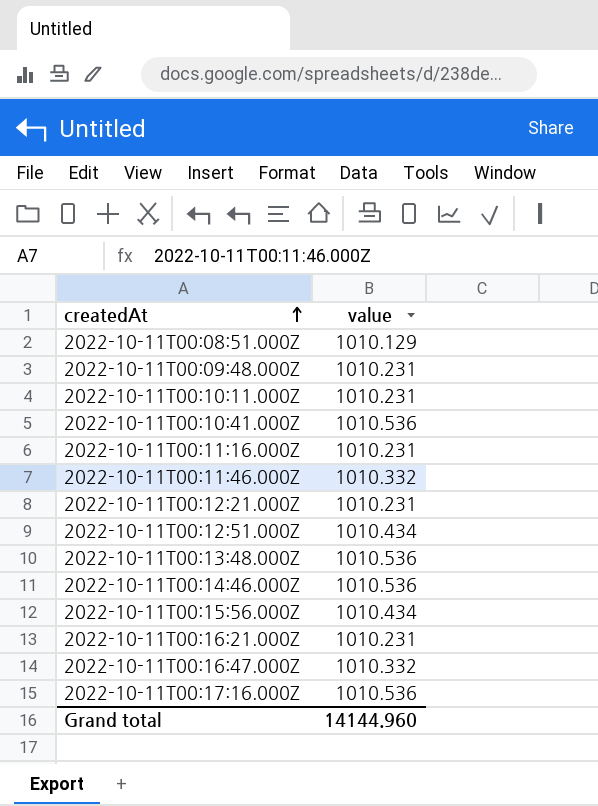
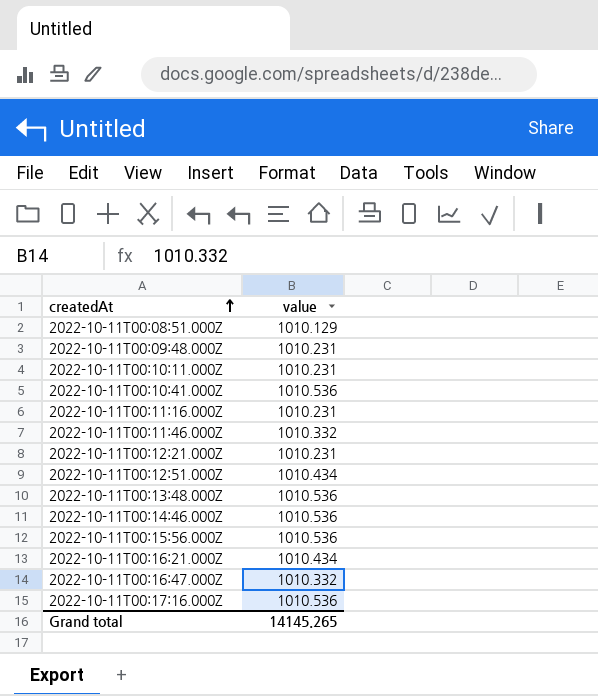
2022-10-11T00:15:56.000Z | value: 1010.434 -> 1010.536
2022-10-11T00:16:21.000Z | value: 1010.231 -> 1010.434
Grand total | value: 14144.960 -> 14145.265

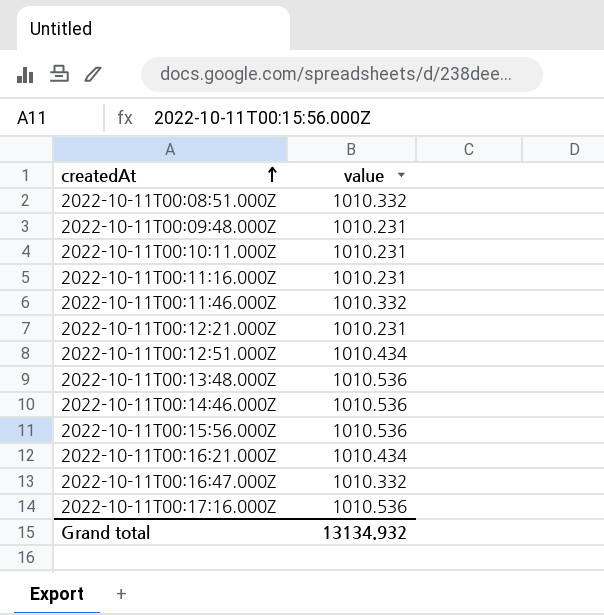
row 2022-10-11T00:10:41.000Z: 1010.536 -> none
2022-10-11T00:08:51.000Z | value: 1010.129 -> 1010.332
Grand total | value: 14145.265 -> 13134.932

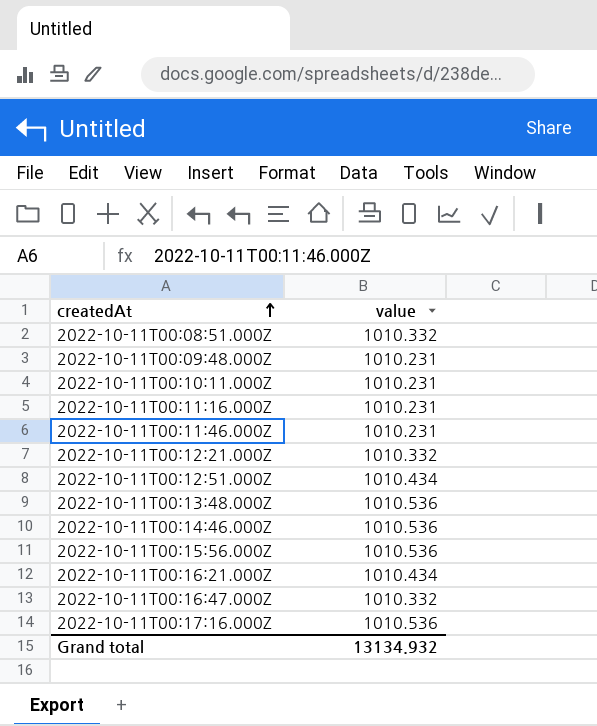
2022-10-11T00:11:46.000Z | value: 1010.332 -> 1010.231
2022-10-11T00:12:21.000Z | value: 1010.231 -> 1010.332

